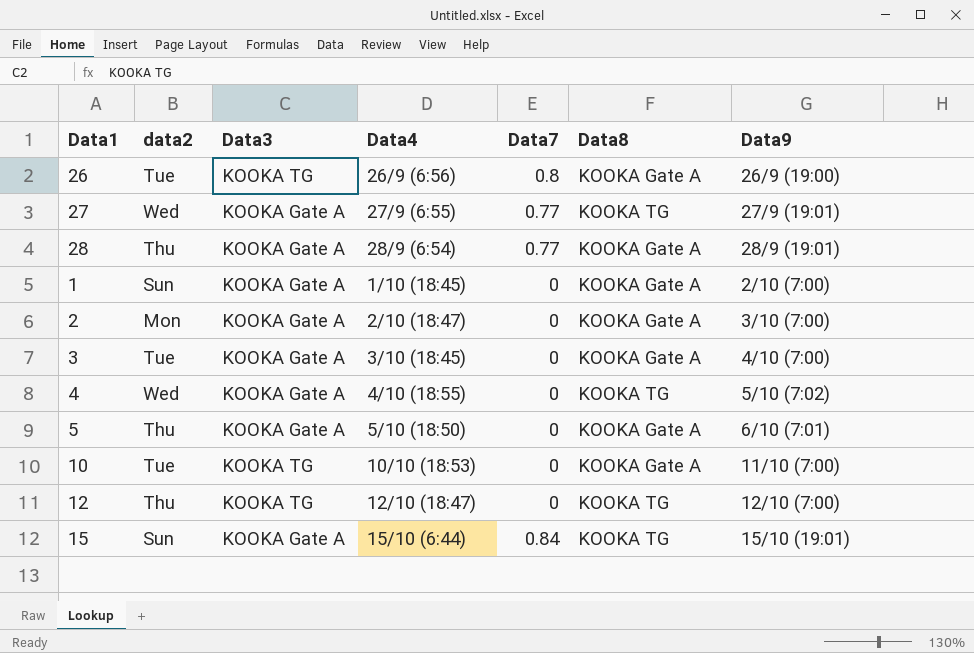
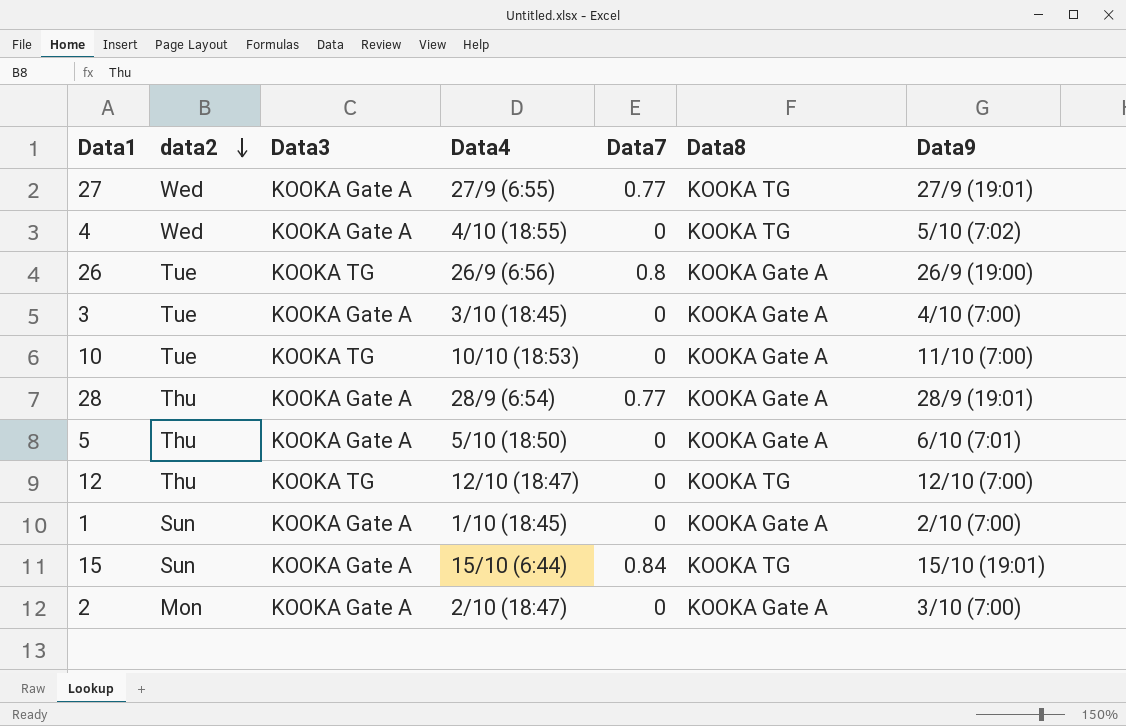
row order: none -> data2 descending

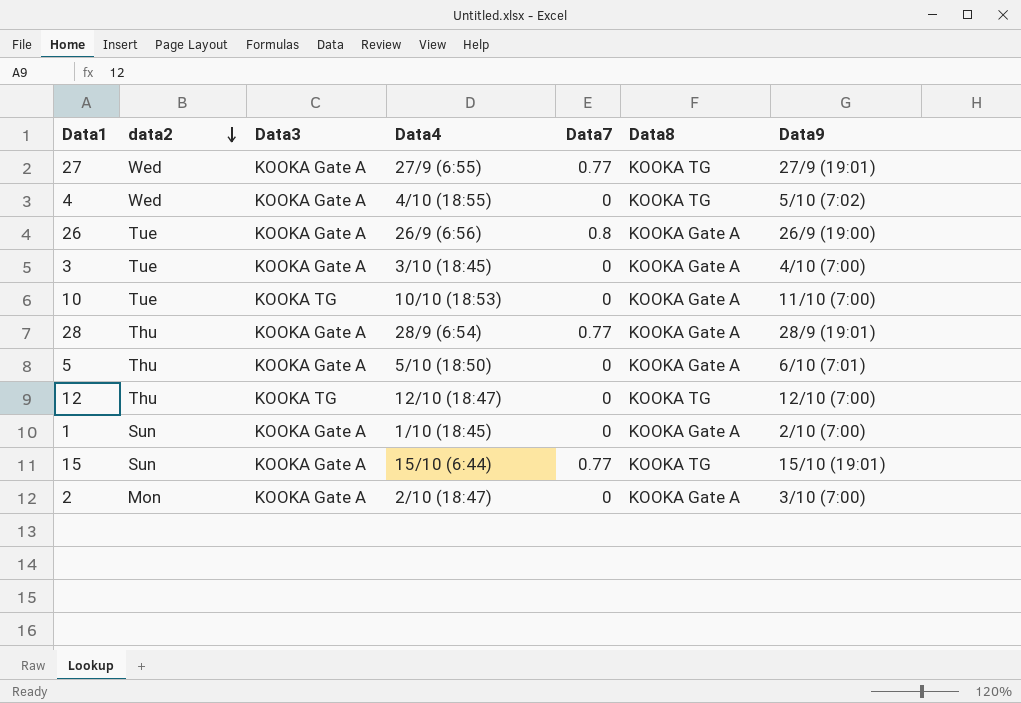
26 | Data3: KOOKA TG -> KOOKA Gate A
15 | Data7: 0.84 -> 0.77

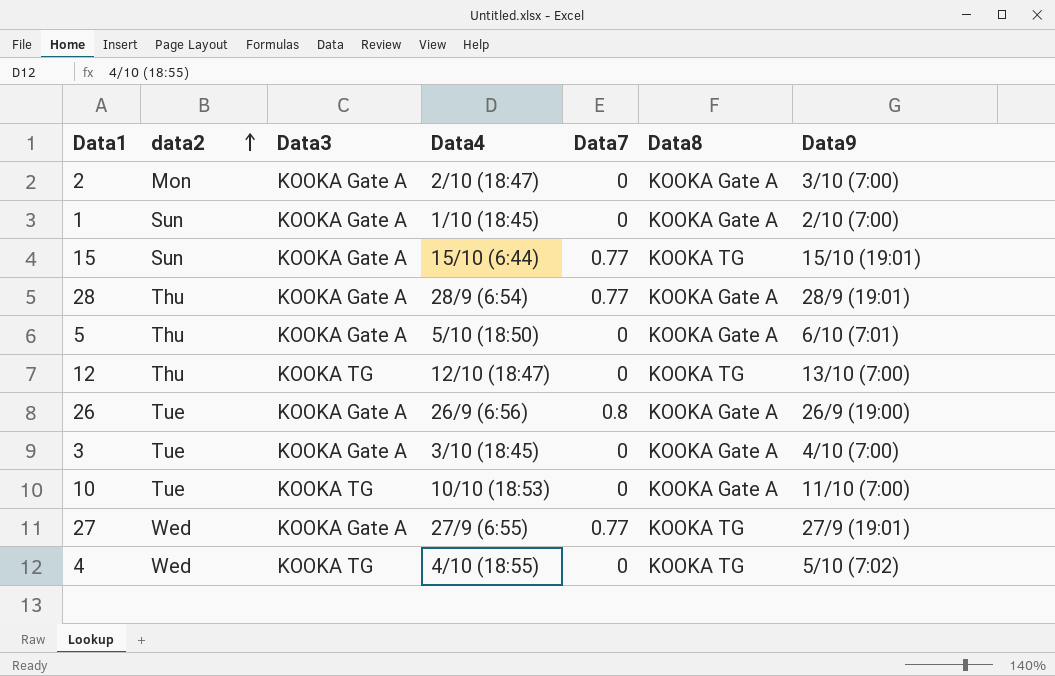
row order: data2 descending -> data2 ascending
12 | Data9: 12/10 (7:00) -> 13/10 (7:00)
4 | Data3: KOOKA Gate A -> KOOKA TG

